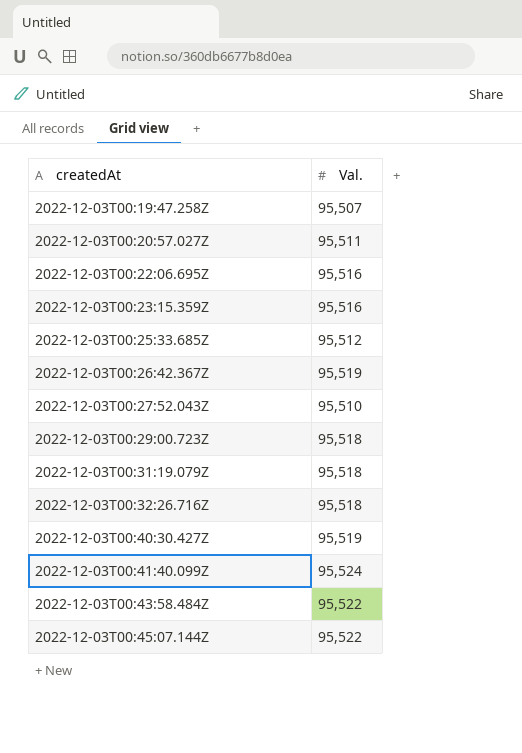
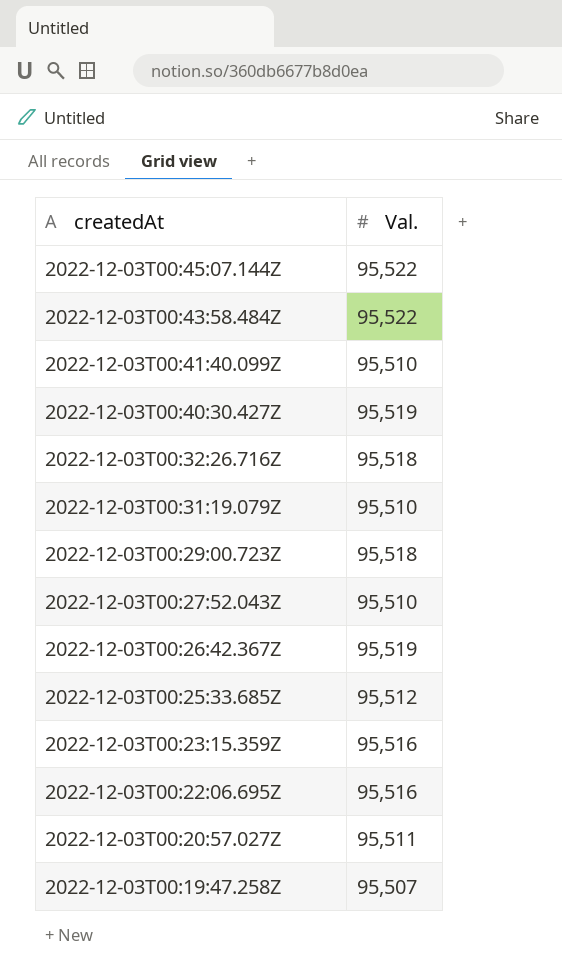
row order: createdAt ascending -> createdAt descending
2022-12-03T00:41:40.099Z | Val.: 95,524 -> 95,510
2022-12-03T00:31:19.079Z | Val.: 95,518 -> 95,510

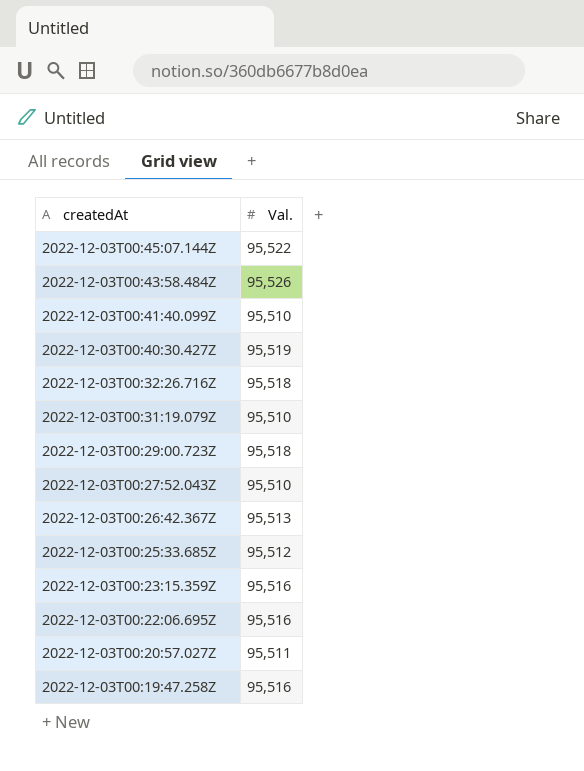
2022-12-03T00:43:58.484Z | Val.: 95,522 -> 95,526
2022-12-03T00:26:42.367Z | Val.: 95,519 -> 95,513
2022-12-03T00:19:47.258Z | Val.: 95,507 -> 95,516

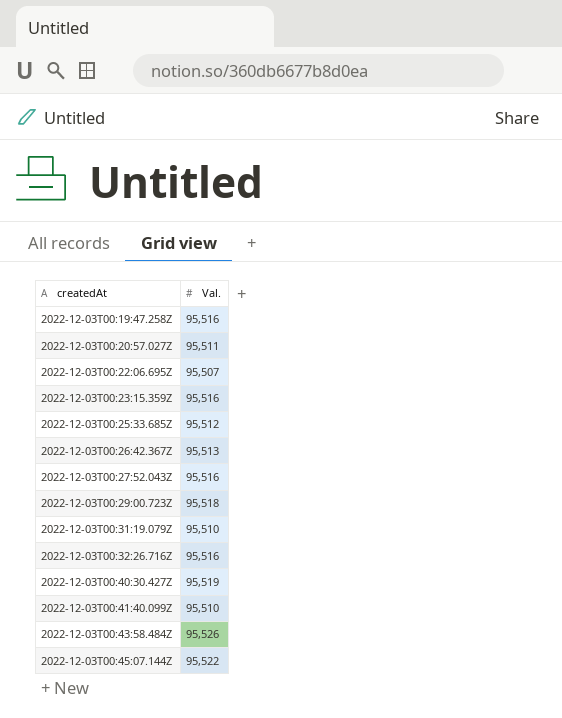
row order: createdAt descending -> createdAt ascending
2022-12-03T00:22:06.695Z | Val.: 95,516 -> 95,507
2022-12-03T00:27:52.043Z | Val.: 95,510 -> 95,516
2022-12-03T00:32:26.716Z | Val.: 95,518 -> 95,516

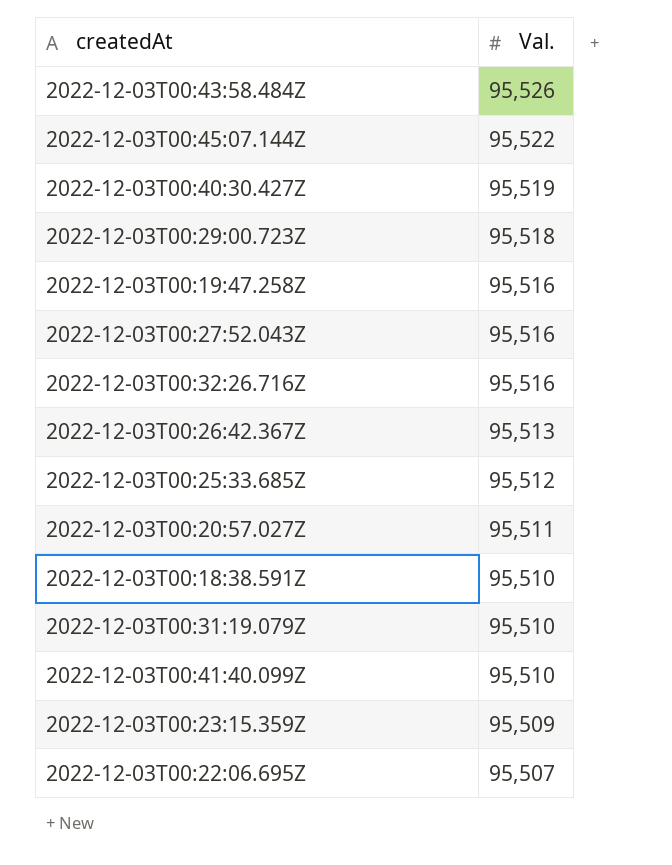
row order: createdAt ascending -> Val. descending
row 2022-12-03T00:18:38.591Z: none -> 95,510
2022-12-03T00:23:15.359Z | Val.: 95,516 -> 95,509

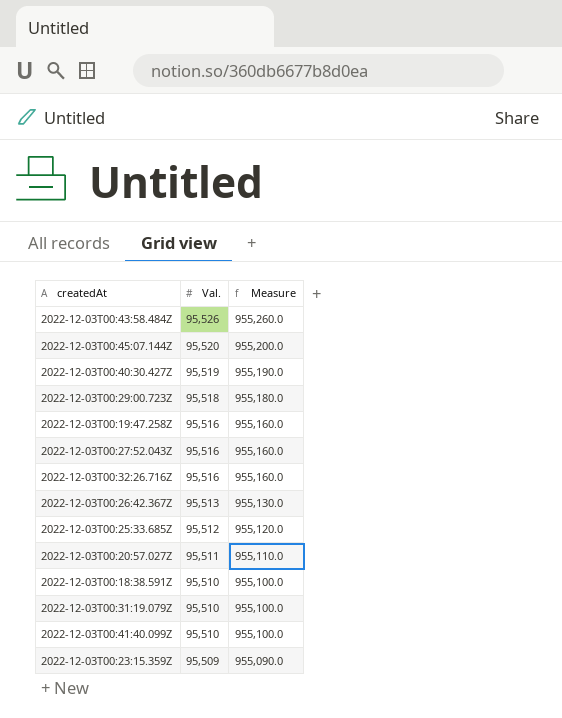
column Measure | formula: none -> [Val.] * 10
row 2022-12-03T00:22:06.695Z: 95,507 -> none
2022-12-03T00:45:07.144Z | Val.: 95,522 -> 95,520

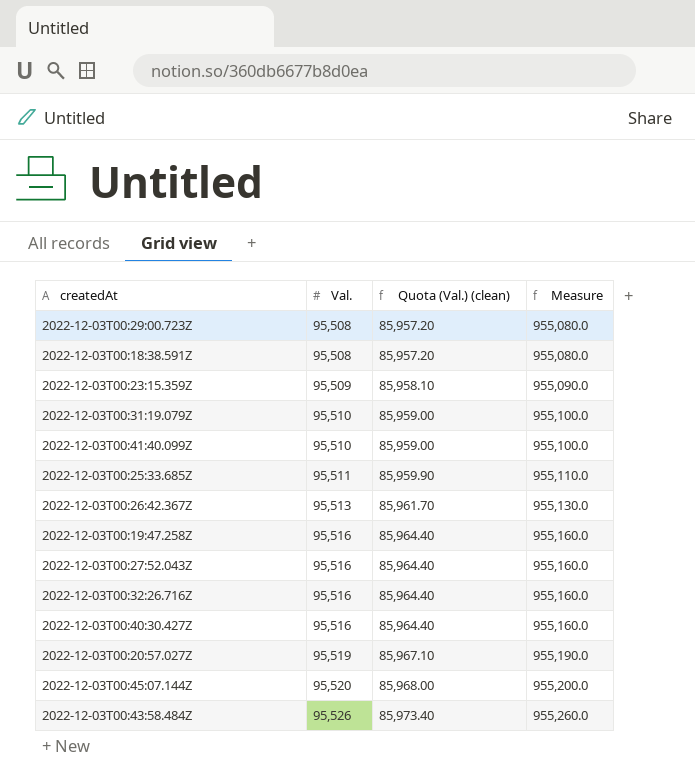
row order: Val. descending -> Val. ascending
column Quota (Val.) (clean) | formula: none -> [Val.] * 0.9
2022-12-03T00:29:00.723Z | Val.: 95,518 -> 95,508
2022-12-03T00:29:00.723Z | Measure: 955,180.0 -> 955,080.0
2022-12-03T00:18:38.591Z | Val.: 95,510 -> 95,508
2022-12-03T00:18:38.591Z | Measure: 955,100.0 -> 955,080.0
2022-12-03T00:25:33.685Z | Val.: 95,512 -> 95,511
2022-12-03T00:25:33.685Z | Measure: 955,120.0 -> 955,110.0
2022-12-03T00:40:30.427Z | Val.: 95,519 -> 95,516
2022-12-03T00:40:30.427Z | Measure: 955,190.0 -> 955,160.0
2022-12-03T00:20:57.027Z | Val.: 95,511 -> 95,519
2022-12-03T00:20:57.027Z | Measure: 955,110.0 -> 955,190.0

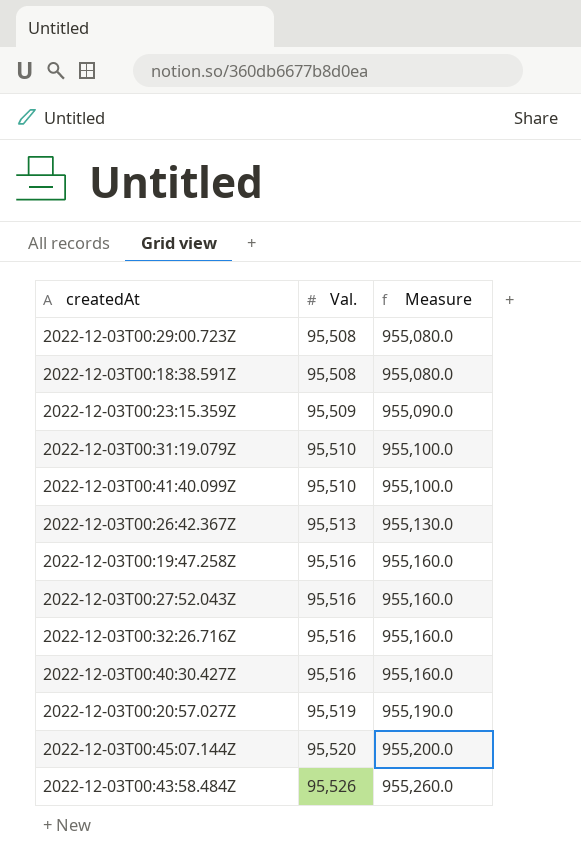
column Quota (Val.) (clean) | formula: [Val.] * 0.9 -> none
row 2022-12-03T00:25:33.685Z: 95,511 | 85,959.90 | 955,110.0 -> none

